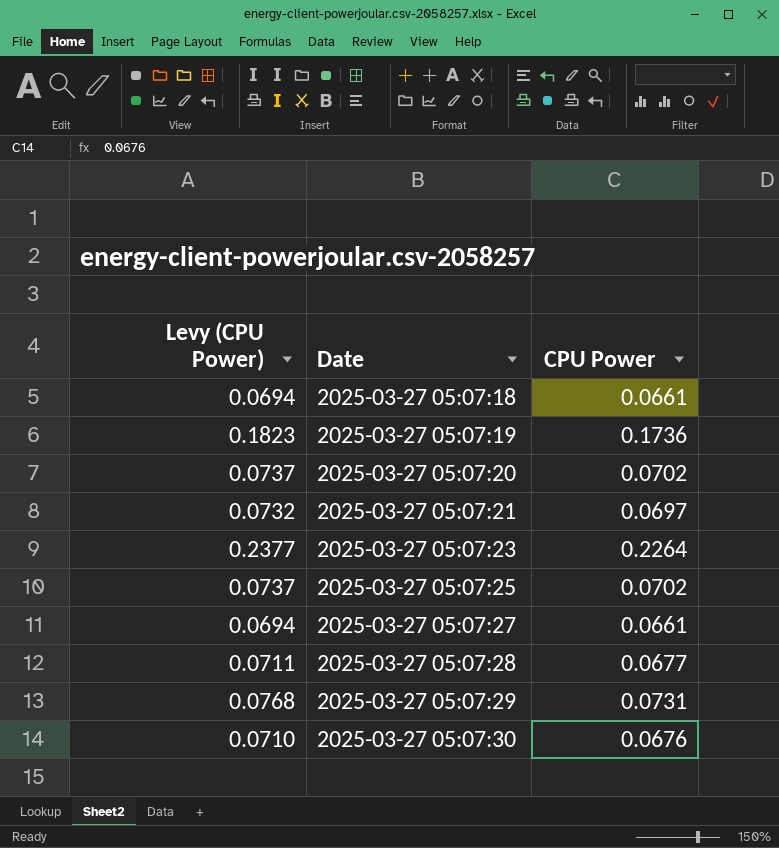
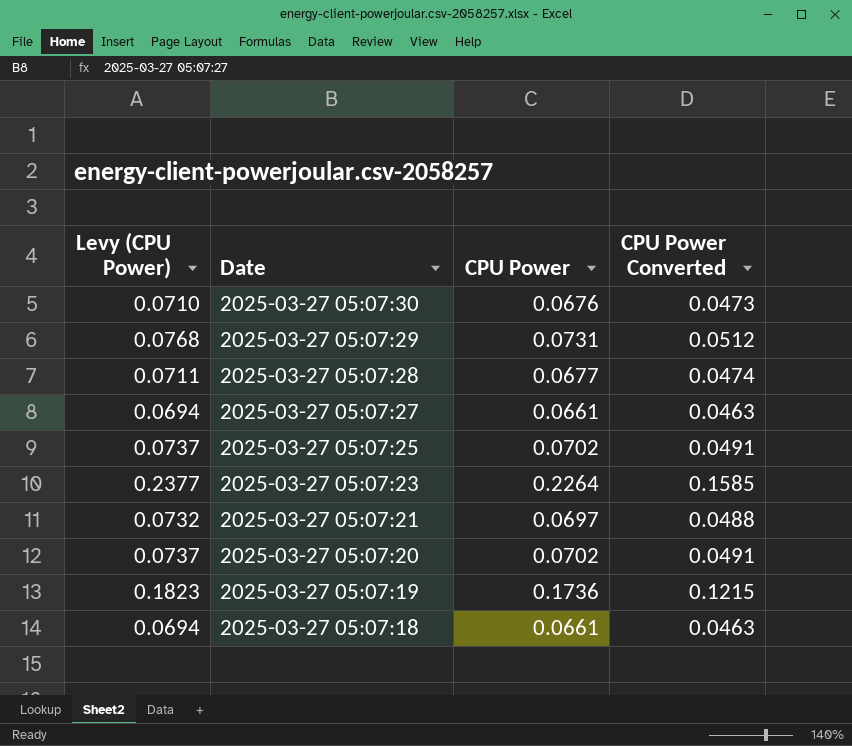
row order: Date ascending -> Date descending
column CPU Power Converted | formula: none -> [CPU Power] * 0.7

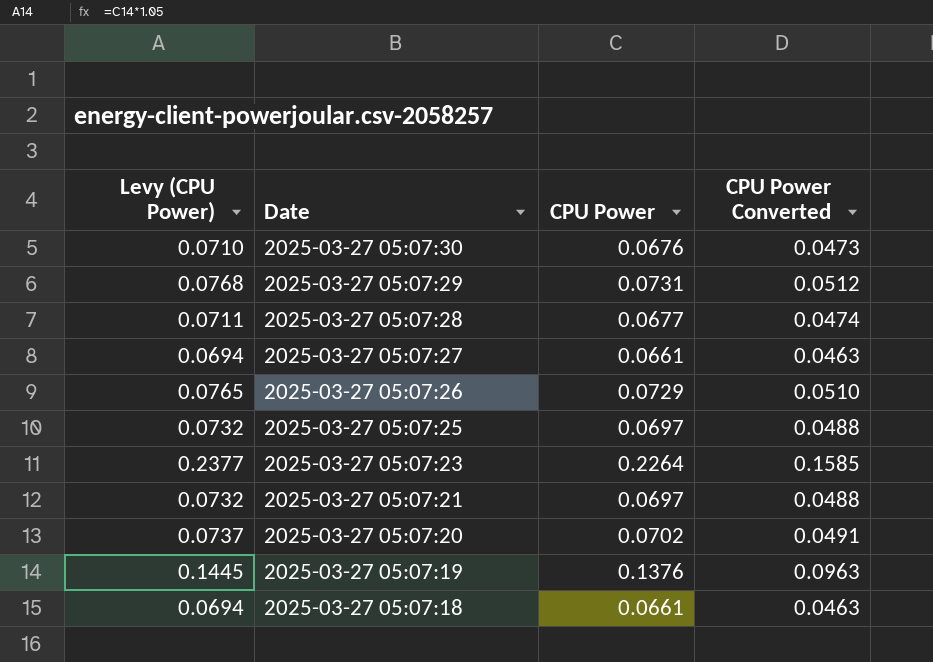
row 2025-03-27 05:07:26: none -> 0.0765 | 0.0729 | 0.0510
2025-03-27 05:07:25 | Levy (CPU Power): 0.0737 -> 0.0732
2025-03-27 05:07:25 | CPU Power: 0.0702 -> 0.0697
2025-03-27 05:07:25 | CPU Power Converted: 0.0491 -> 0.0488
2025-03-27 05:07:19 | Levy (CPU Power): 0.1823 -> 0.1445
2025-03-27 05:07:19 | CPU Power: 0.1736 -> 0.1376
2025-03-27 05:07:19 | CPU Power Converted: 0.1215 -> 0.0963

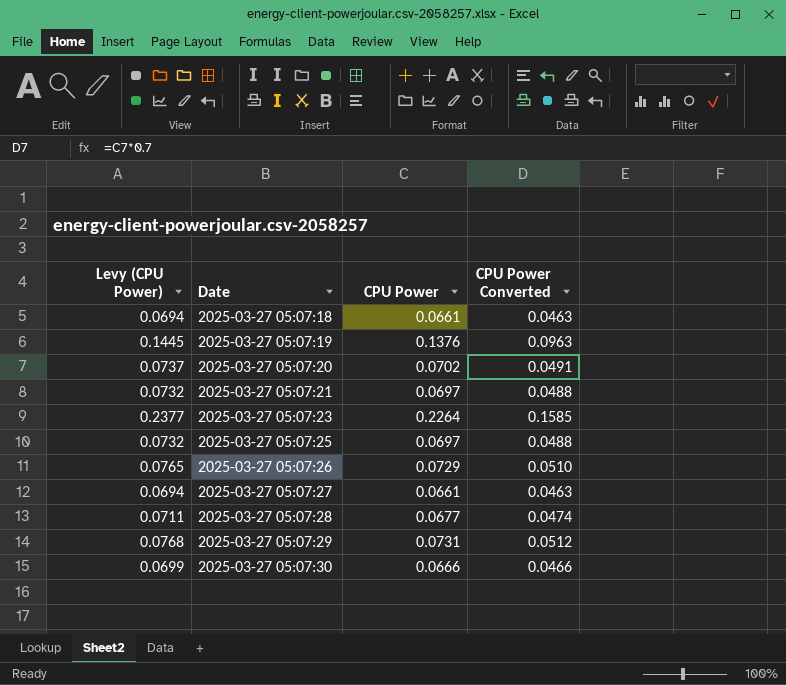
row order: Date descending -> Date ascending
2025-03-27 05:07:30 | Levy (CPU Power): 0.0710 -> 0.0699
2025-03-27 05:07:30 | CPU Power: 0.0676 -> 0.0666
2025-03-27 05:07:30 | CPU Power Converted: 0.0473 -> 0.0466

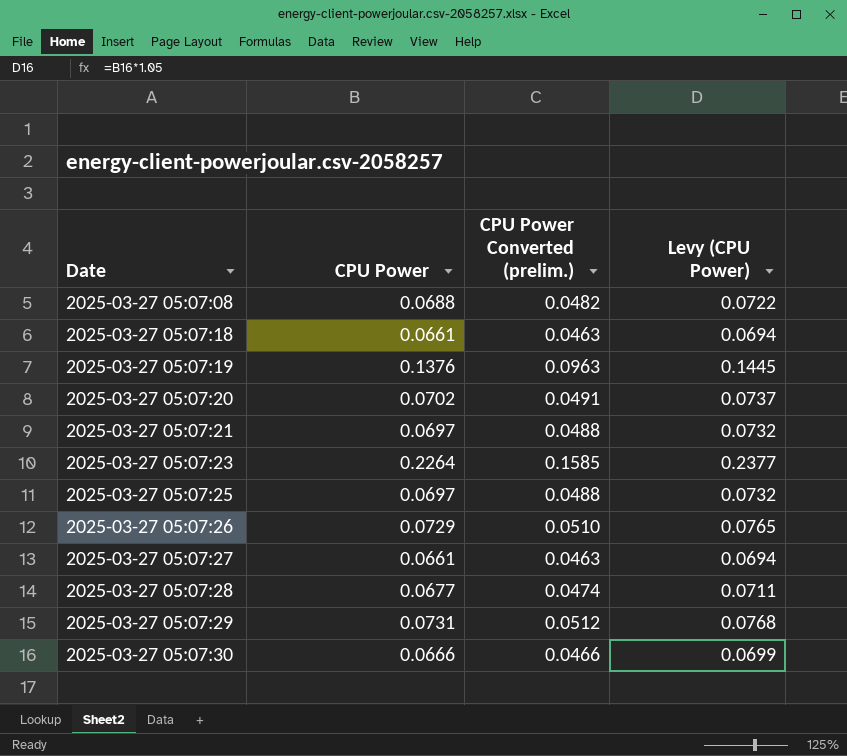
column name: CPU Power Converted -> CPU Power Converted (prelim.)
column Levy (CPU Power) | position: 1 -> 4
row 2025-03-27 05:07:08: none -> 0.0688 | 0.0482 | 0.0722

